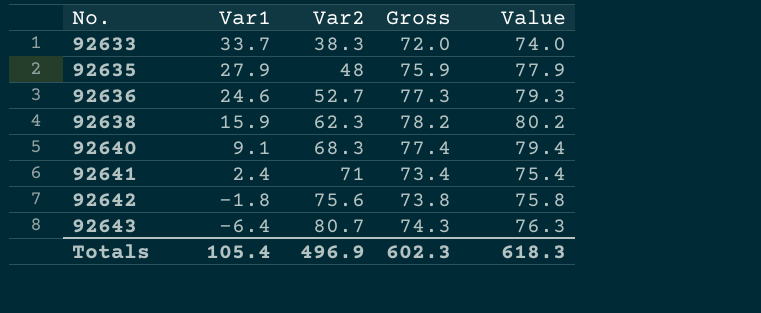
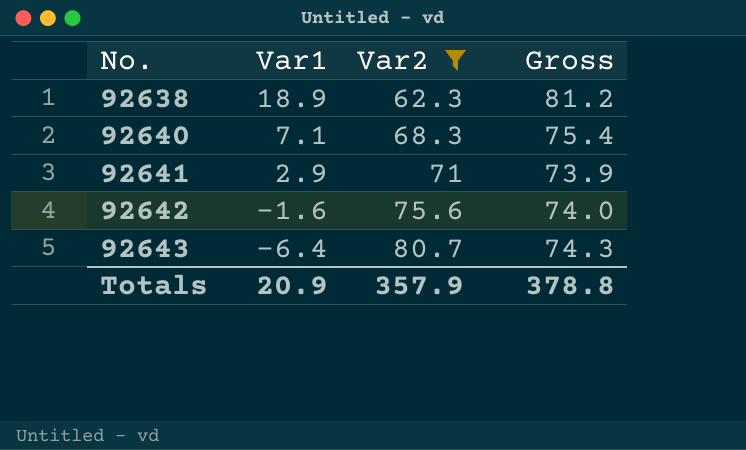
filter: none -> Var2 >= 62.3
column Value | formula: [Gross] + 2 -> none
92638 | Var1: 15.9 -> 18.9
92638 | Gross: 78.2 -> 81.2
92640 | Var1: 9.1 -> 7.1
92640 | Gross: 77.4 -> 75.4
92641 | Var1: 2.4 -> 2.9
92641 | Gross: 73.4 -> 73.9
92642 | Var1: -1.8 -> -1.6
92642 | Gross: 73.8 -> 74.0
Totals | Var1: 105.4 -> 20.9
Totals | Var2: 496.9 -> 357.9
Totals | Gross: 602.3 -> 378.8

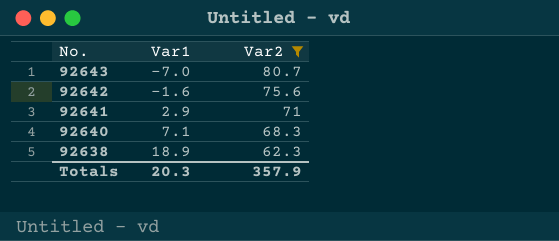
row order: No. ascending -> No. descending
column Gross | formula: [Var1] + [Var2] -> none
92643 | Var1: -6.4 -> -7.0
Totals | Var1: 20.9 -> 20.3

